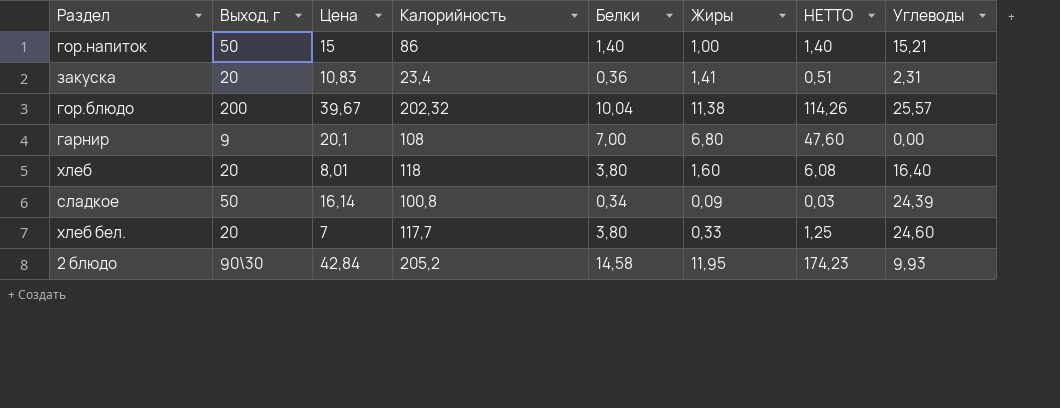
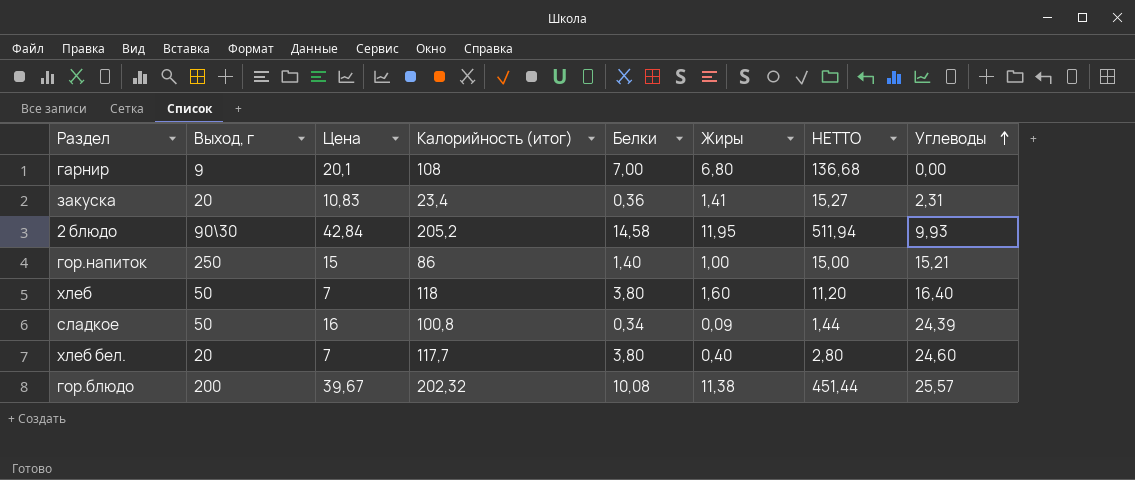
row order: none -> Углеводы ascending
column name: Калорийность -> Калорийность (итог)
column НЕТТО | formula: [Белки] * [Жиры] -> [Цена] * [Жиры]
гор.напиток | Выход, г: 50 -> 250
хлеб | Выход, г: 20 -> 50
хлеб | Цена: 8,01 -> 7
сладкое | Цена: 16,14 -> 16
хлеб бел. | Жиры: 0,33 -> 0,40
гор.блюдо | Белки: 10,04 -> 10,08

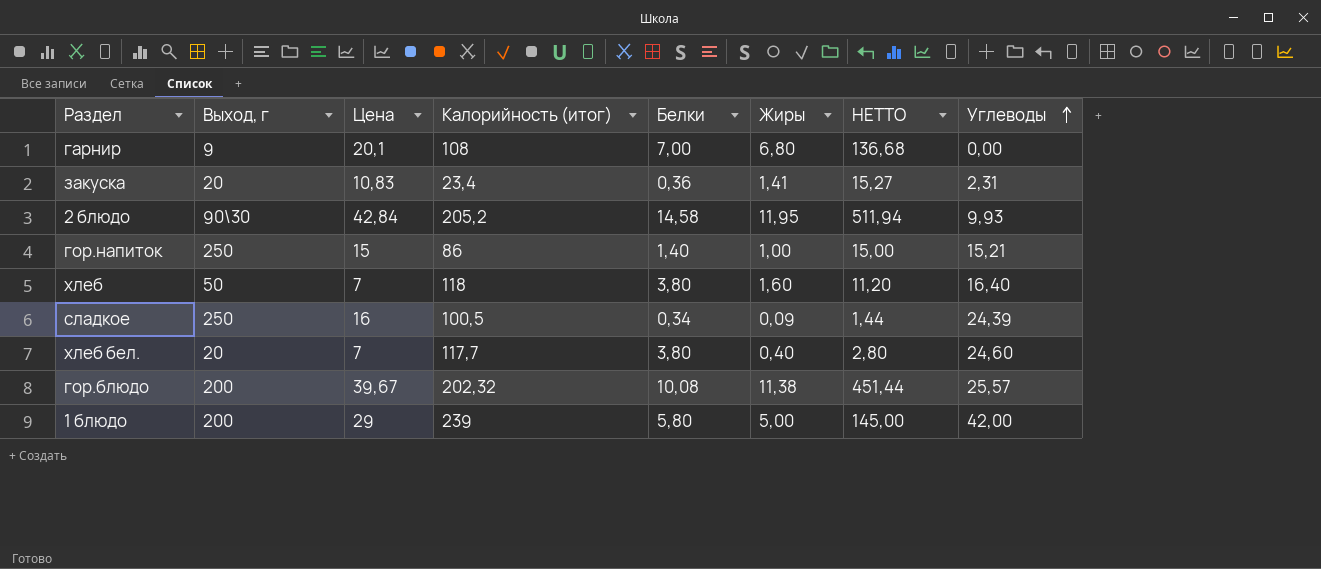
сладкое | Выход, г: 50 -> 250
сладкое | Калорийность (итог): 100,8 -> 100,5
row 1 блюдо: none -> 200 | 29 | 239 | 5,80 | 5,00 | 145,00 | 42,00

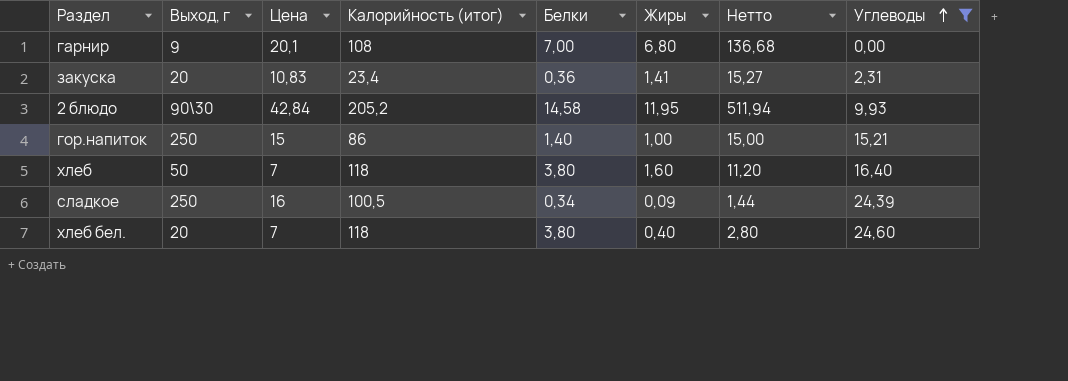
filter: none -> Углеводы <= 24,60
column name: НЕТТО -> Нетто
хлеб бел. | Калорийность (итог): 117,7 -> 118

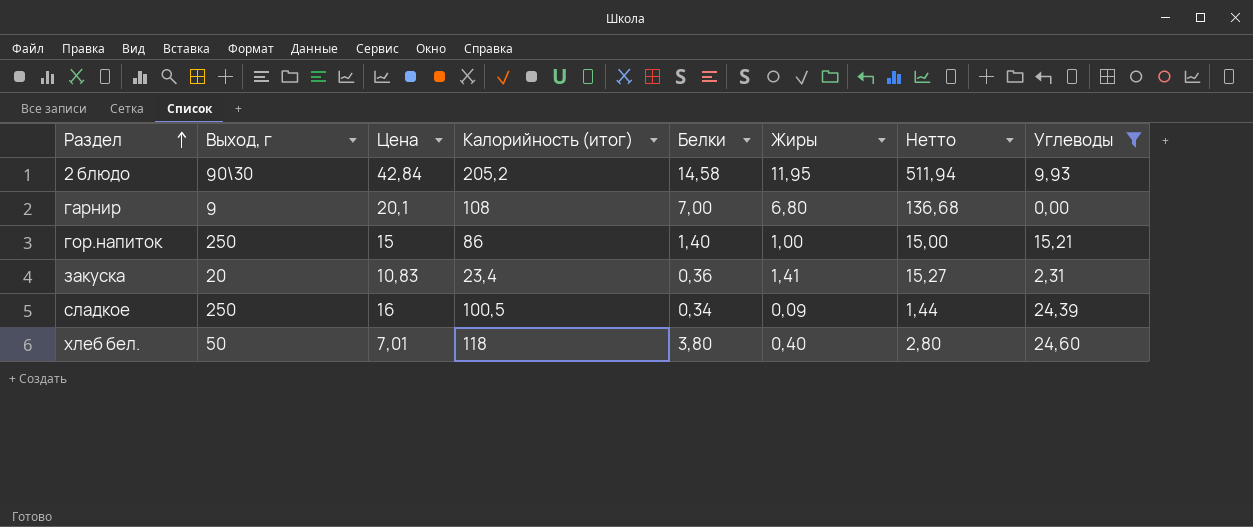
row order: Углеводы ascending -> Раздел ascending
row хлеб: 50 | 7 | 118 | 3,80 | 1,60 | 11,20 | 16,40 -> none
хлеб бел. | Выход, г: 20 -> 50
хлеб бел. | Цена: 7 -> 7,01

